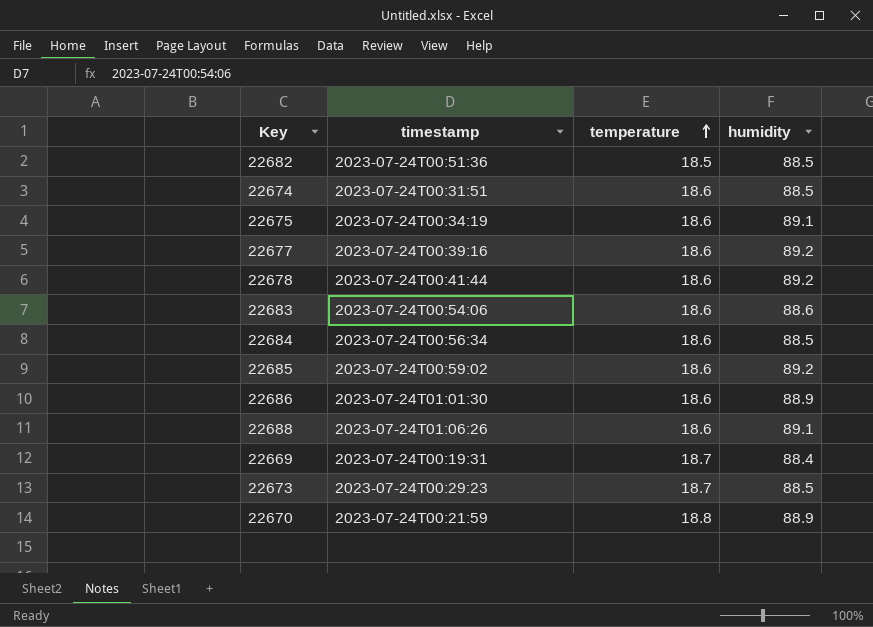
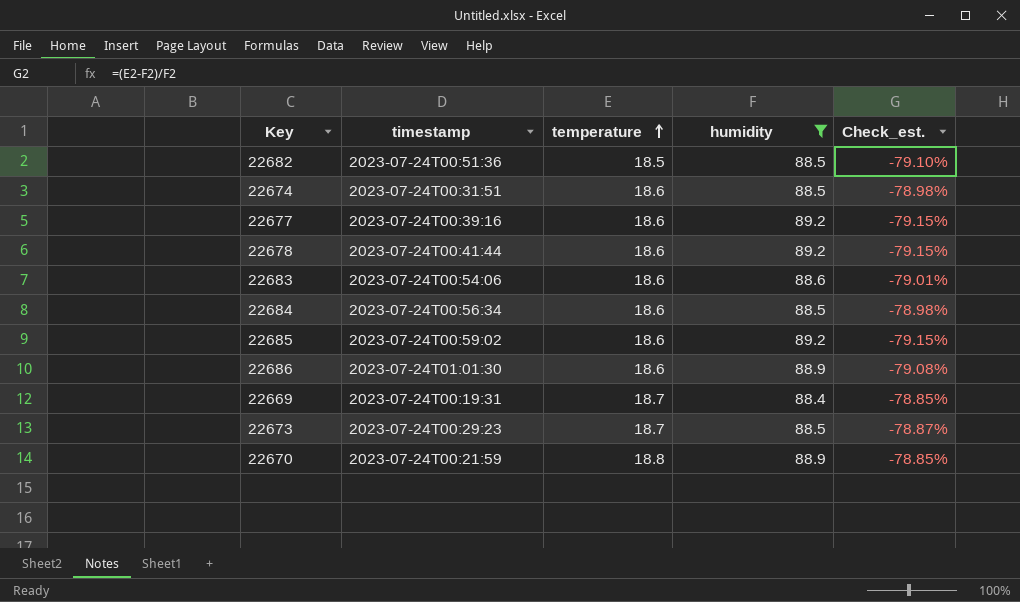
filter: none -> humidity != 89.1
column Check_est. | formula: none -> ([temperature] - [humidity]) / [humidity]

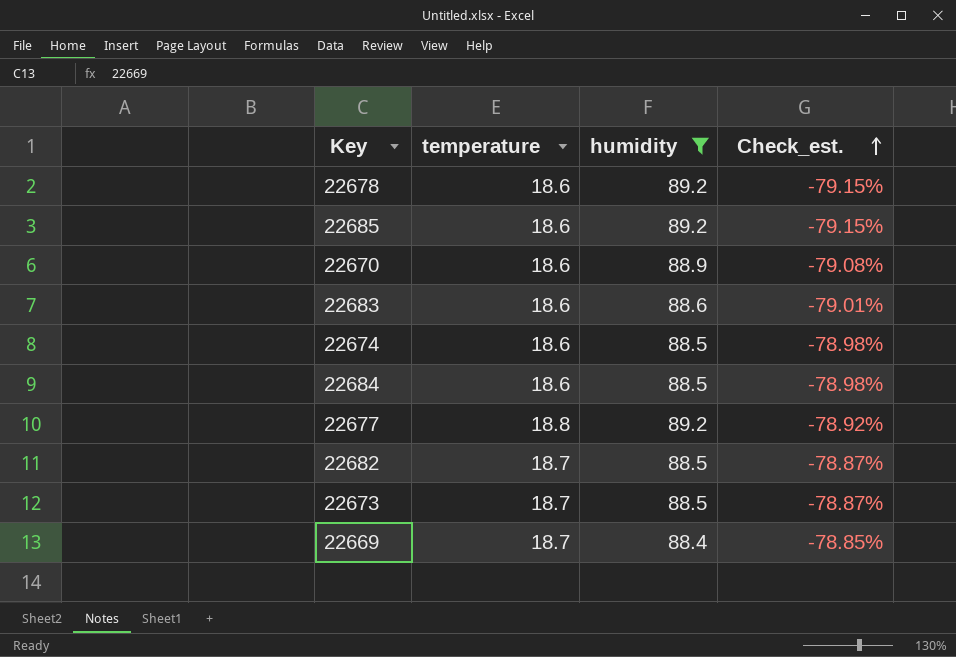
row order: temperature ascending -> Check_est. ascending
column timestamp | position: 2 -> none
row 22686: 2023-07-24T01:01:30 | 18.6 | 88.9 | -79.08% -> none
22670 | temperature: 18.8 -> 18.6
22670 | Check_est.: -78.85% -> -79.08%
22677 | temperature: 18.6 -> 18.8
22677 | Check_est.: -79.15% -> -78.92%
22682 | temperature: 18.5 -> 18.7
22682 | Check_est.: -79.10% -> -78.87%

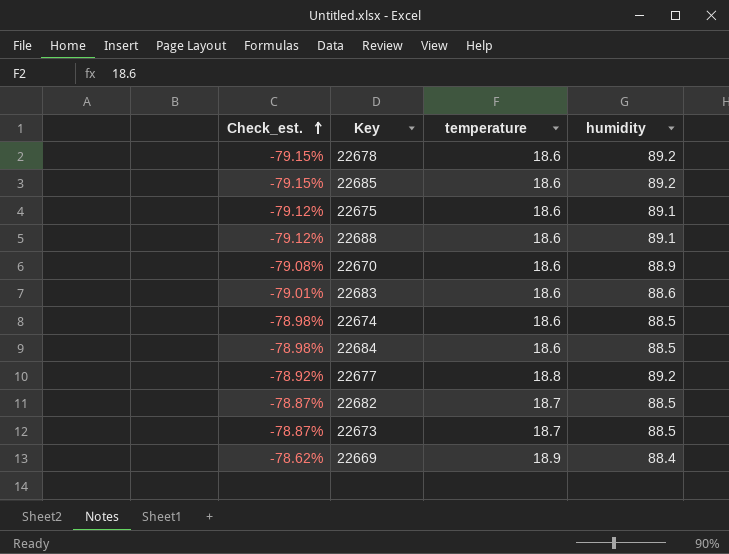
filter: humidity != 89.1 -> none
column Check_est. | position: 4 -> 1
22669 | Check_est.: -78.85% -> -78.62%
22669 | temperature: 18.7 -> 18.9

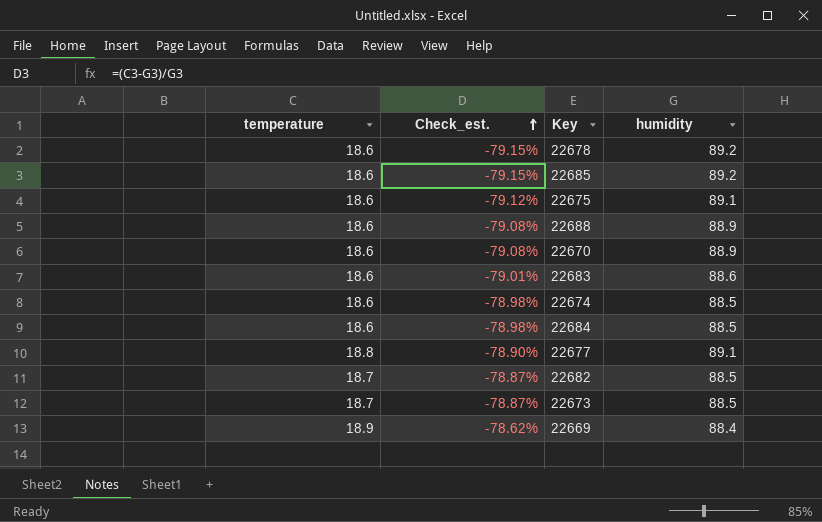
column temperature | position: 3 -> 1
22688 | Check_est.: -79.12% -> -79.08%
22688 | humidity: 89.1 -> 88.9
22677 | Check_est.: -78.92% -> -78.90%
22677 | humidity: 89.2 -> 89.1

